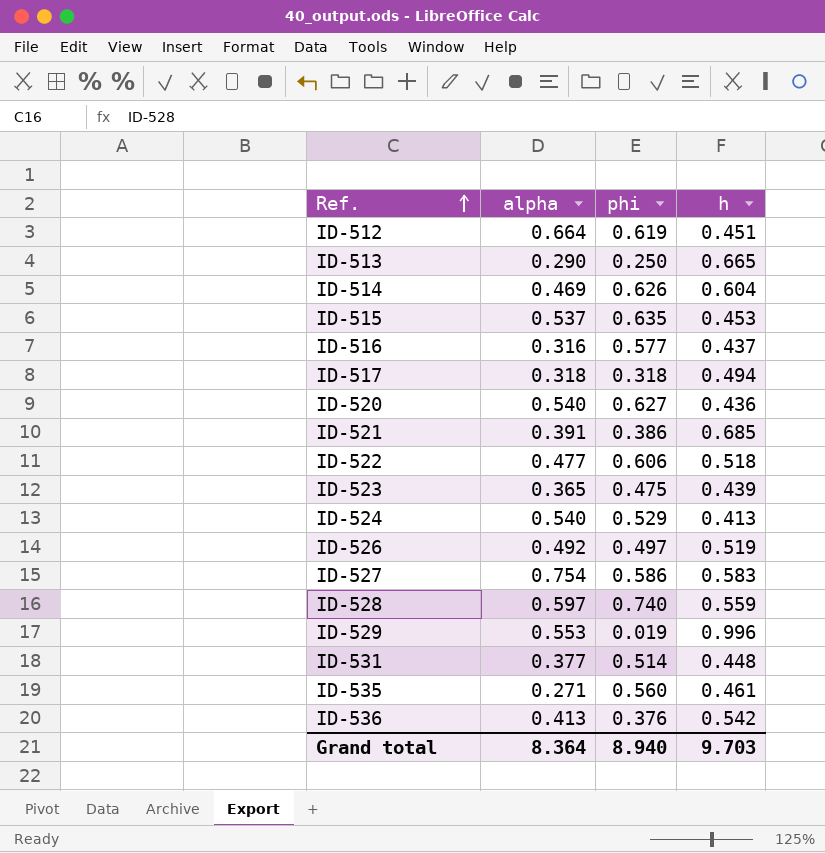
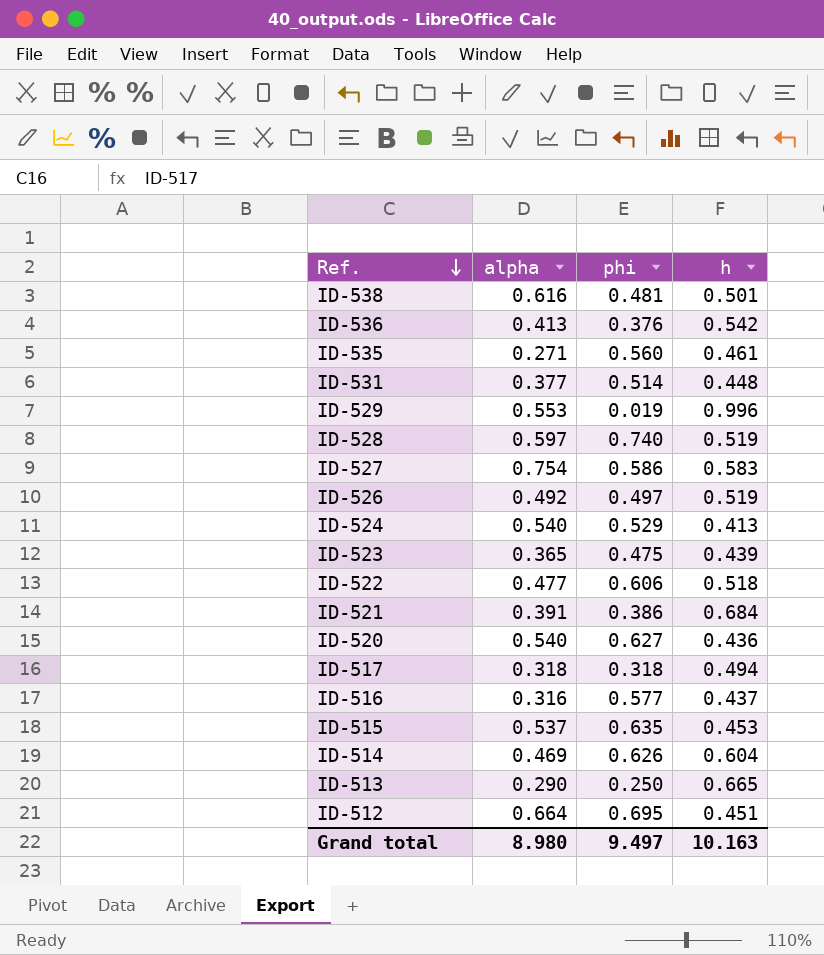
row order: Ref. ascending -> Ref. descending
row ID-538: none -> 0.616 | 0.481 | 0.501
ID-528 | h: 0.559 -> 0.519
ID-521 | h: 0.685 -> 0.684
ID-512 | phi: 0.619 -> 0.695
Grand total | alpha: 8.364 -> 8.980
Grand total | phi: 8.940 -> 9.497
Grand total | h: 9.703 -> 10.163

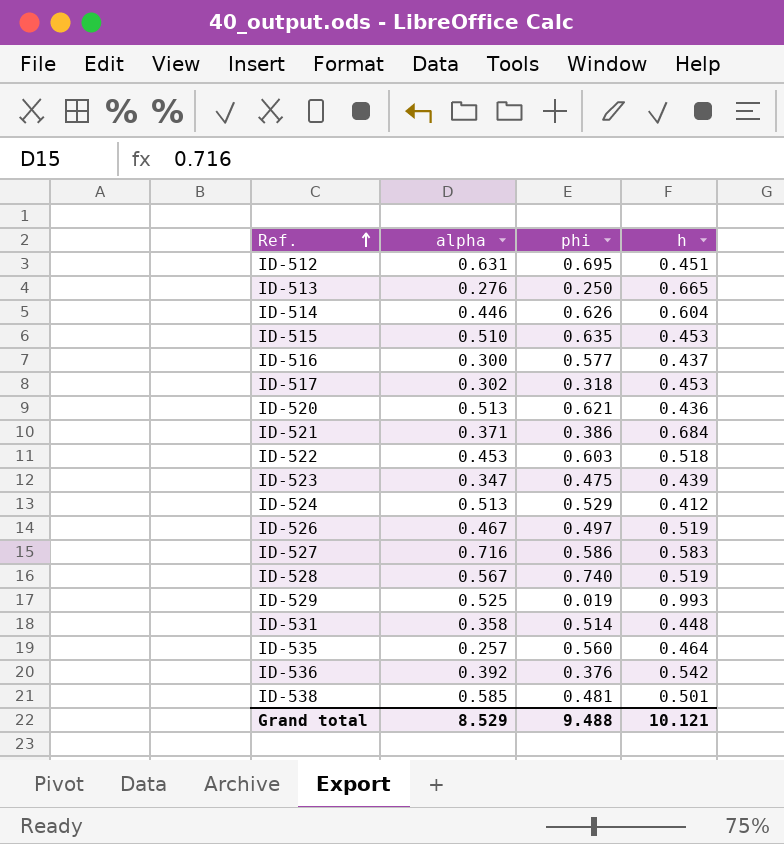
row order: Ref. descending -> Ref. ascending
ID-512 | alpha: 0.664 -> 0.631
ID-513 | alpha: 0.290 -> 0.276
ID-514 | alpha: 0.469 -> 0.446
ID-515 | alpha: 0.537 -> 0.510
ID-516 | alpha: 0.316 -> 0.300
ID-517 | alpha: 0.318 -> 0.302
ID-517 | h: 0.494 -> 0.453
ID-520 | alpha: 0.540 -> 0.513
ID-520 | phi: 0.627 -> 0.621
ID-521 | alpha: 0.391 -> 0.371
ID-522 | alpha: 0.477 -> 0.453
ID-522 | phi: 0.606 -> 0.603
ID-523 | alpha: 0.365 -> 0.347
ID-524 | alpha: 0.540 -> 0.513
ID-524 | h: 0.413 -> 0.412
ID-526 | alpha: 0.492 -> 0.467
ID-527 | alpha: 0.754 -> 0.716
ID-528 | alpha: 0.597 -> 0.567
ID-529 | alpha: 0.553 -> 0.525
ID-529 | h: 0.996 -> 0.993
ID-531 | alpha: 0.377 -> 0.358
ID-535 | alpha: 0.271 -> 0.257
ID-535 | h: 0.461 -> 0.464
ID-536 | alpha: 0.413 -> 0.392
ID-538 | alpha: 0.616 -> 0.585
Grand total | alpha: 8.980 -> 8.529
Grand total | phi: 9.497 -> 9.488
Grand total | h: 10.163 -> 10.121

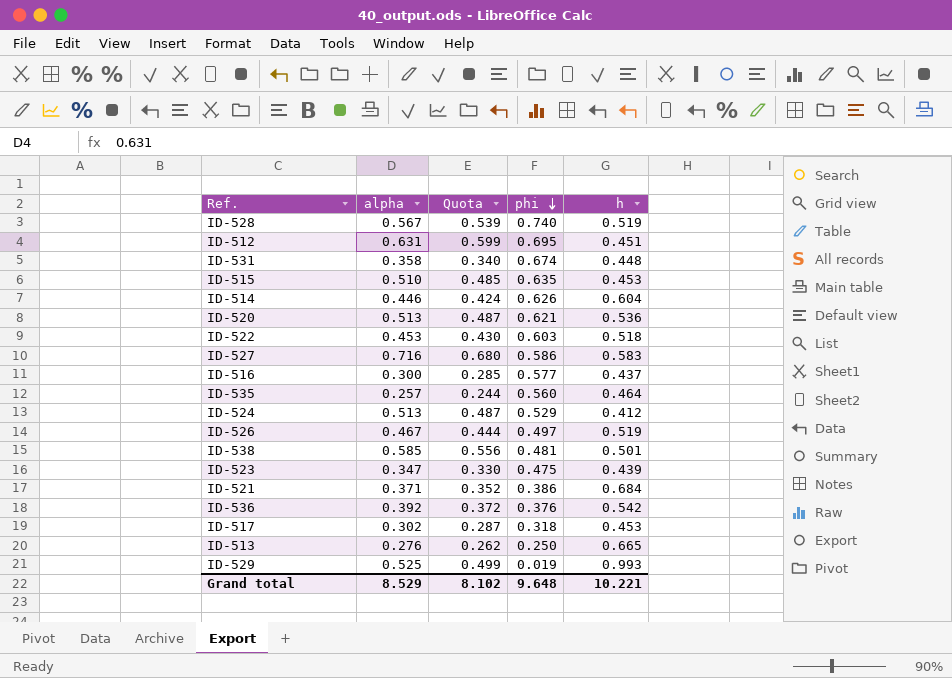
row order: Ref. ascending -> phi descending
column Quota | formula: none -> [alpha] * 0.95
ID-531 | phi: 0.514 -> 0.674
ID-520 | h: 0.436 -> 0.536
Grand total | phi: 9.488 -> 9.648
Grand total | h: 10.121 -> 10.221

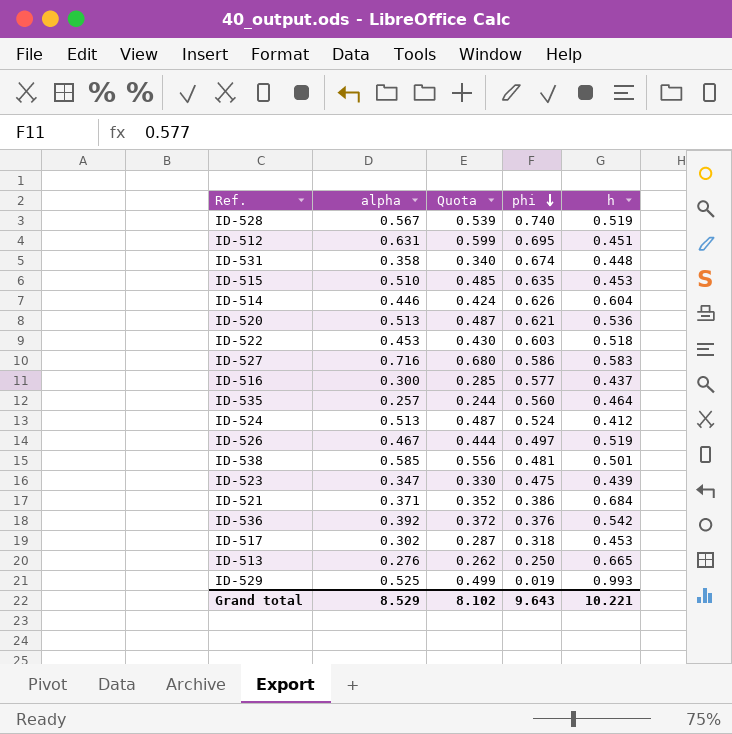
ID-524 | phi: 0.529 -> 0.524
Grand total | phi: 9.648 -> 9.643

